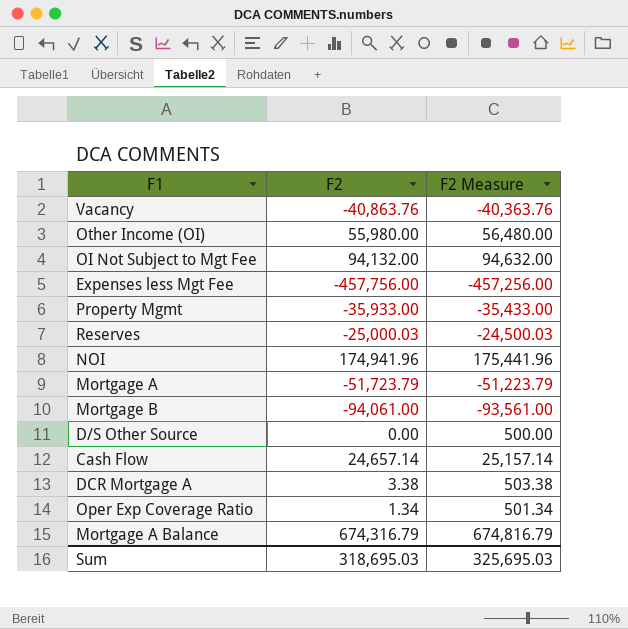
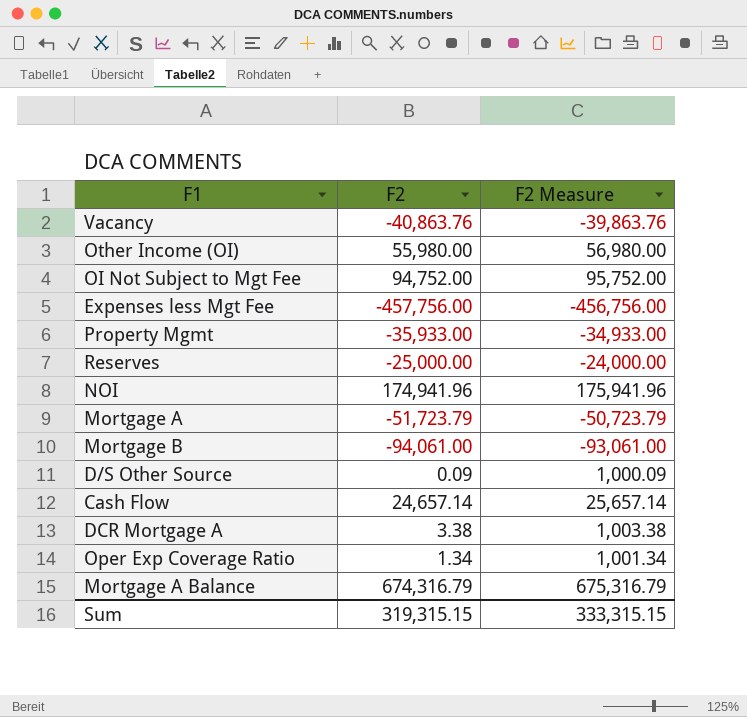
column F2 Measure | formula: [F2] + 500 -> [F2] + 1000
OI Not Subject to Mgt Fee | F2: 94,132.00 -> 94,752.00
Reserves | F2: -25,000.03 -> -25,000.00
D/S Other Source | F2: 0.00 -> 0.09
Sum | F2: 318,695.03 -> 319,315.15
Sum | F2 Measure: 325,695.03 -> 333,315.15

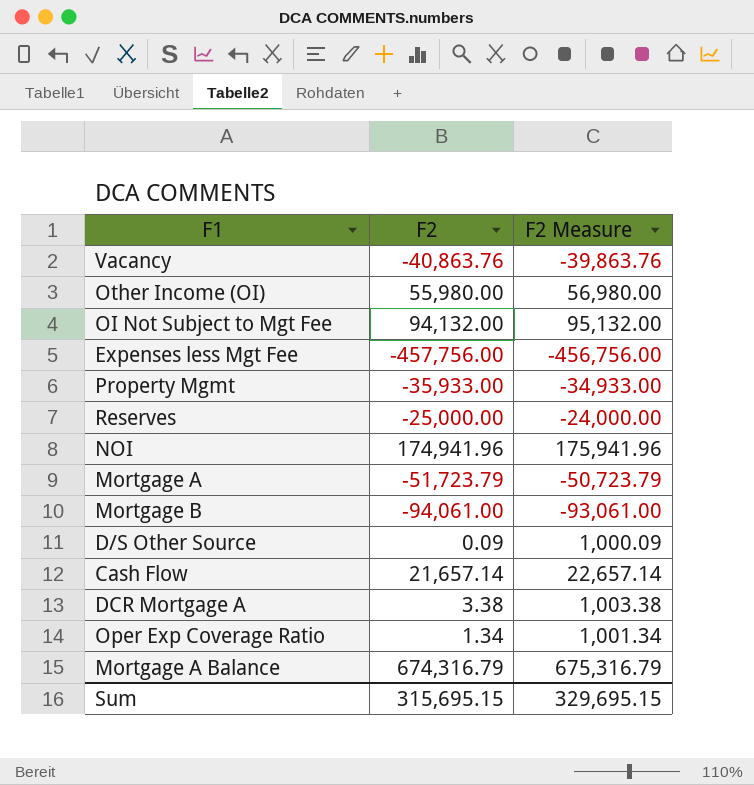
OI Not Subject to Mgt Fee | F2: 94,752.00 -> 94,132.00
OI Not Subject to Mgt Fee | F2 Measure: 95,752.00 -> 95,132.00
Cash Flow | F2: 24,657.14 -> 21,657.14
Cash Flow | F2 Measure: 25,657.14 -> 22,657.14
Sum | F2: 319,315.15 -> 315,695.15
Sum | F2 Measure: 333,315.15 -> 329,695.15

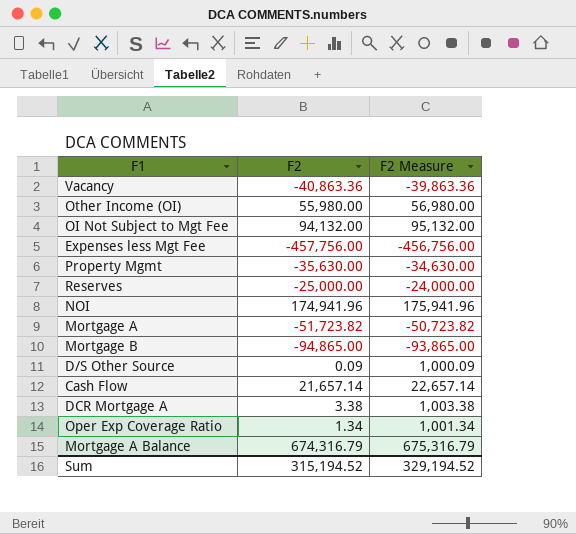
Vacancy | F2: -40,863.76 -> -40,863.36
Vacancy | F2 Measure: -39,863.76 -> -39,863.36
Property Mgmt | F2: -35,933.00 -> -35,630.00
Property Mgmt | F2 Measure: -34,933.00 -> -34,630.00
Mortgage A | F2: -51,723.79 -> -51,723.82
Mortgage A | F2 Measure: -50,723.79 -> -50,723.82
Mortgage B | F2: -94,061.00 -> -94,865.00
Mortgage B | F2 Measure: -93,061.00 -> -93,865.00
Sum | F2: 315,695.15 -> 315,194.52
Sum | F2 Measure: 329,695.15 -> 329,194.52

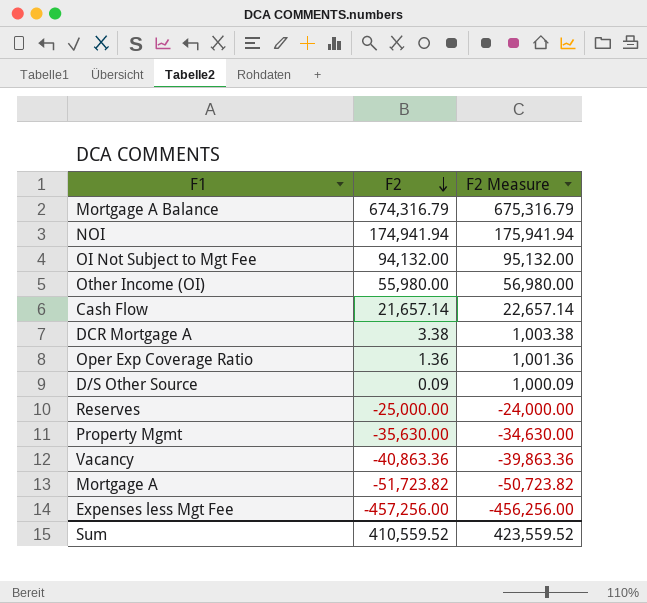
row order: none -> F2 descending
row Mortgage B: -94,865.00 | -93,865.00 -> none
NOI | F2: 174,941.96 -> 174,941.94
NOI | F2 Measure: 175,941.96 -> 175,941.94
Oper Exp Coverage Ratio | F2: 1.34 -> 1.36
Oper Exp Coverage Ratio | F2 Measure: 1,001.34 -> 1,001.36
Expenses less Mgt Fee | F2: -457,756.00 -> -457,256.00
Expenses less Mgt Fee | F2 Measure: -456,756.00 -> -456,256.00
Sum | F2: 315,194.52 -> 410,559.52
Sum | F2 Measure: 329,194.52 -> 423,559.52

